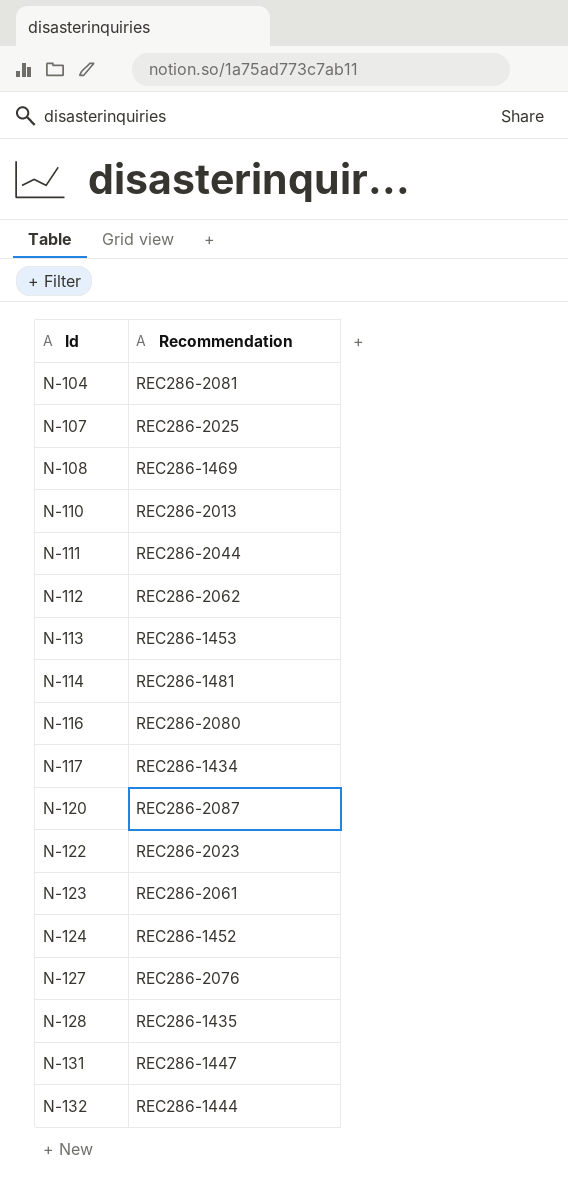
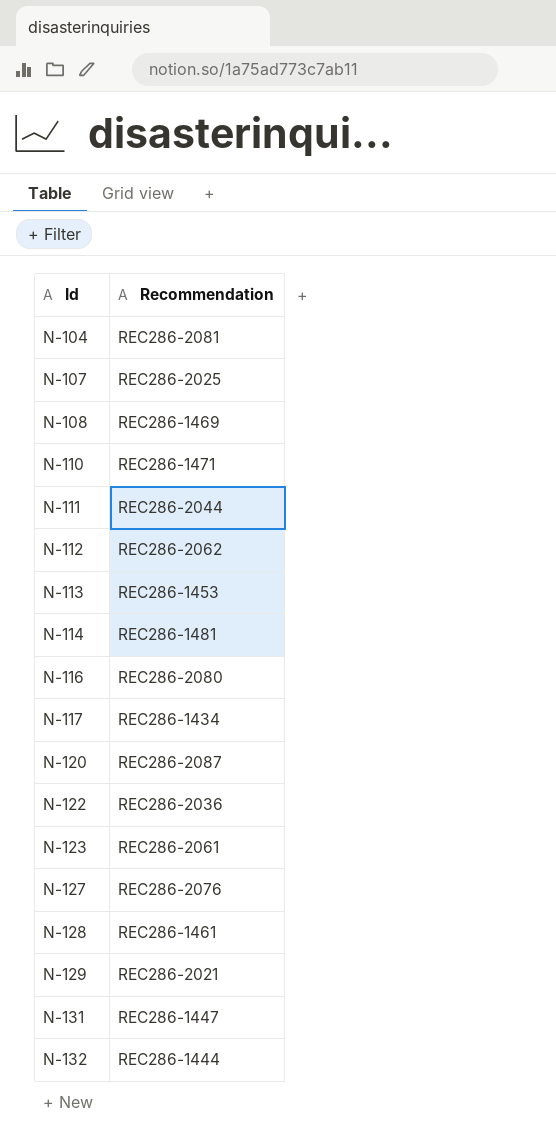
row N-124: REC286-1452 -> none
N-110 | Recommendation: REC286-2013 -> REC286-1471
N-122 | Recommendation: REC286-2023 -> REC286-2036
N-128 | Recommendation: REC286-1435 -> REC286-1461
row N-129: none -> REC286-2021

